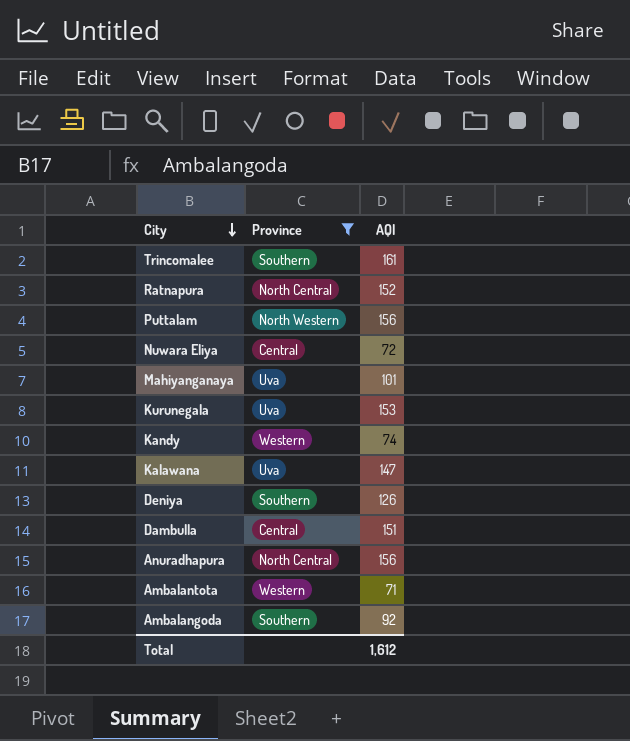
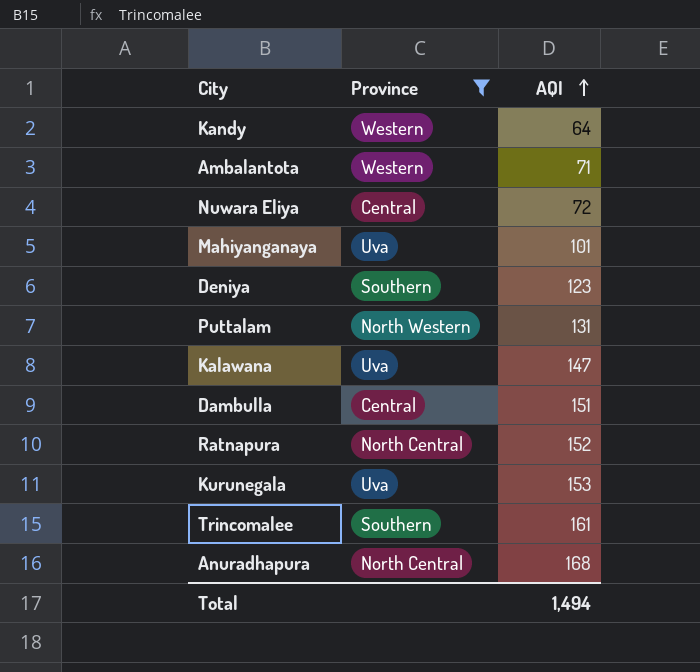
row order: City descending -> AQI ascending
row Ambalangoda: Southern | 92 -> none
Kandy | AQI: 74 -> 64
Deniya | AQI: 126 -> 123
Puttalam | AQI: 156 -> 131
Anuradhapura | AQI: 156 -> 168
Total | AQI: 1,612 -> 1,494

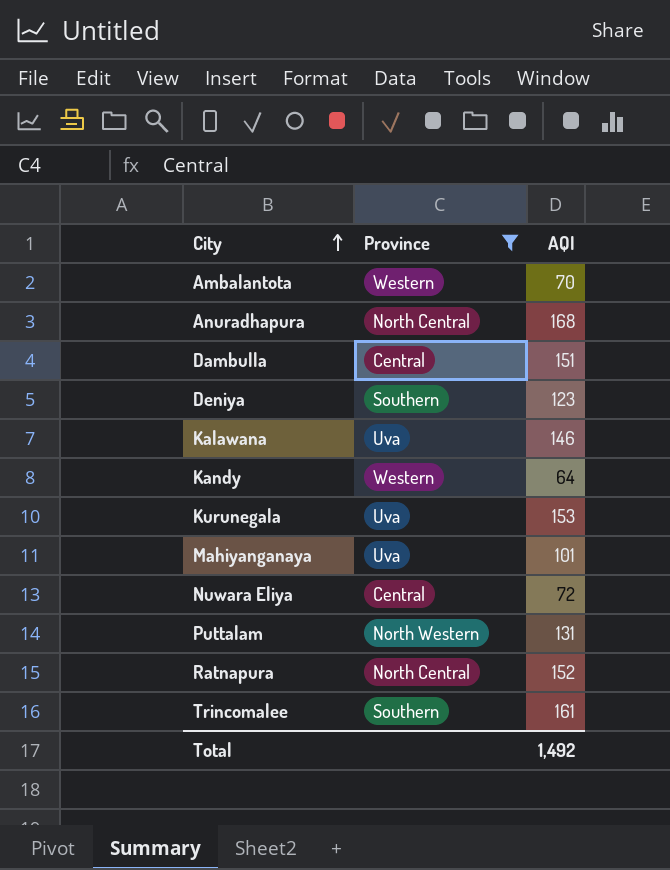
row order: AQI ascending -> City ascending
Ambalantota | AQI: 71 -> 70
Kalawana | AQI: 147 -> 146
Total | AQI: 1,494 -> 1,492

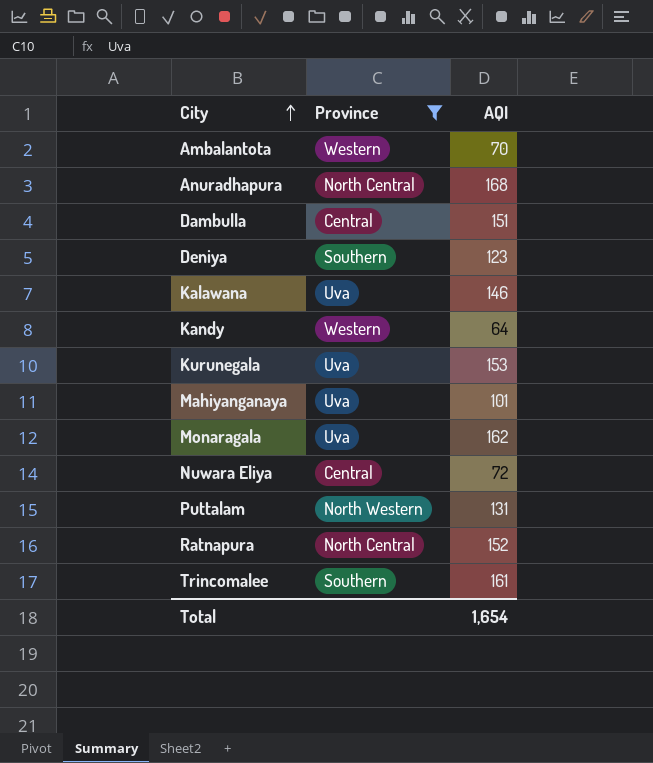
row Monaragala: none -> Uva | 162
Total | AQI: 1,492 -> 1,654

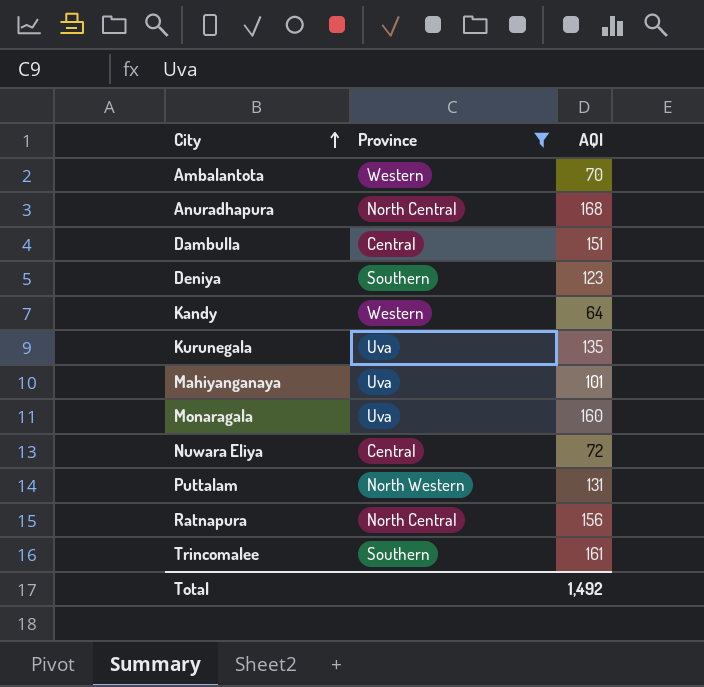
row Kalawana: Uva | 146 -> none
Kurunegala | AQI: 153 -> 135
Monaragala | AQI: 162 -> 160
Ratnapura | AQI: 152 -> 156
Total | AQI: 1,654 -> 1,492

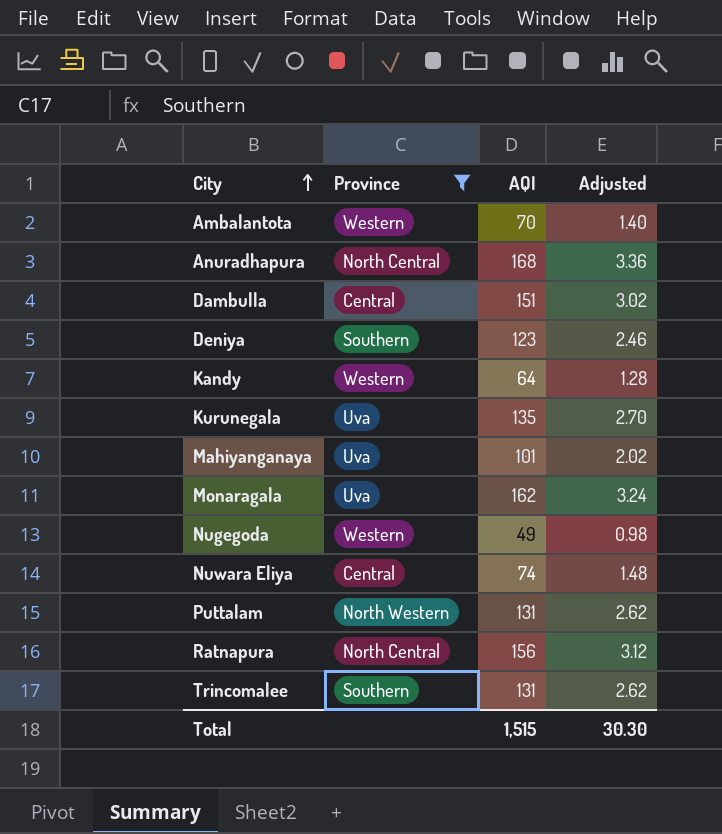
column Adjusted | formula: none -> [AQI] * 0.02
Monaragala | AQI: 160 -> 162
row Nugegoda: none -> Western | 49 | 0.98
Nuwara Eliya | AQI: 72 -> 74
Trincomalee | AQI: 161 -> 131
Total | AQI: 1,492 -> 1,515

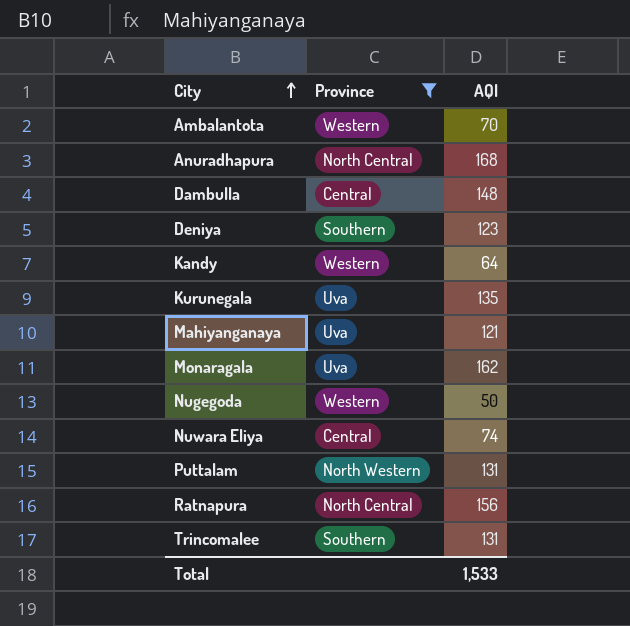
column Adjusted | formula: [AQI] * 0.02 -> none
Dambulla | AQI: 151 -> 148
Mahiyanganaya | AQI: 101 -> 121
Nugegoda | AQI: 49 -> 50
Total | AQI: 1,515 -> 1,533

